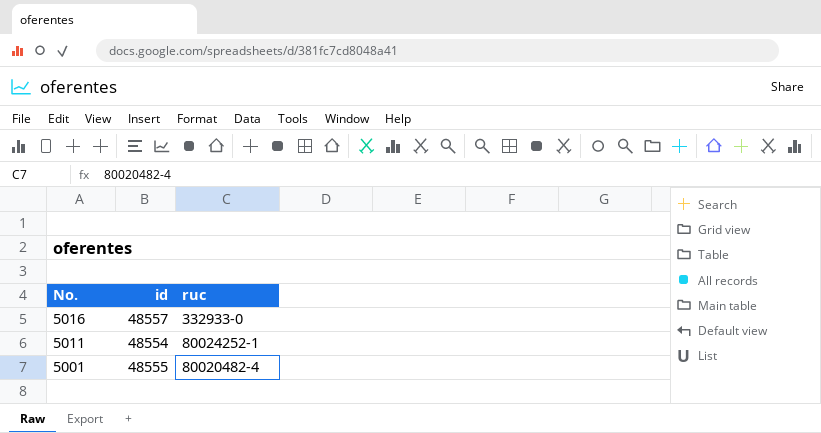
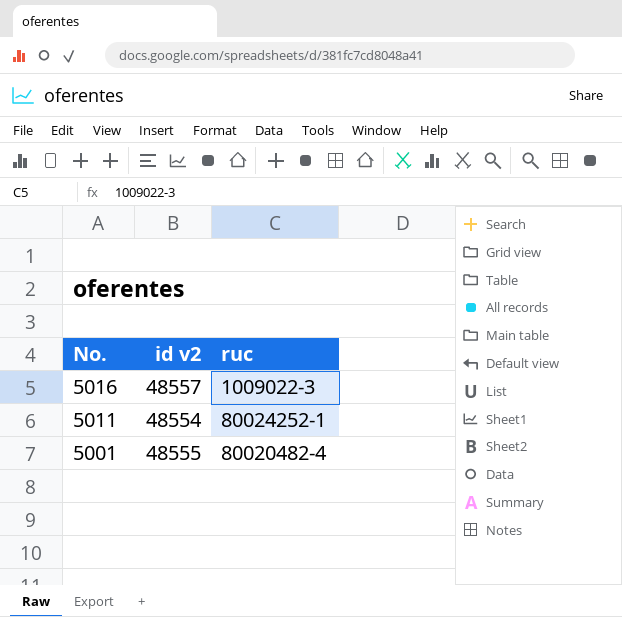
column name: id -> id v2
5016 | ruc: 332933-0 -> 1009022-3

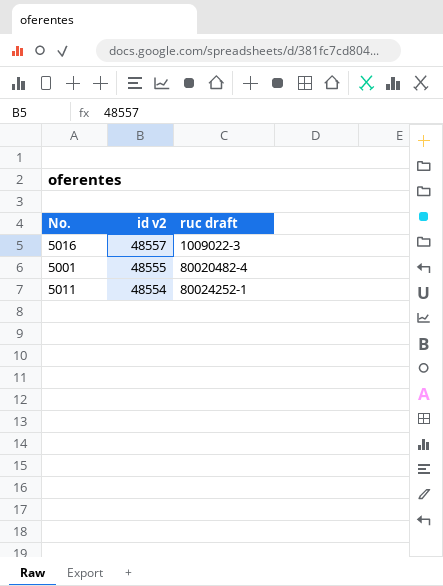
row order: No. descending -> id v2 descending
column name: ruc -> ruc draft

